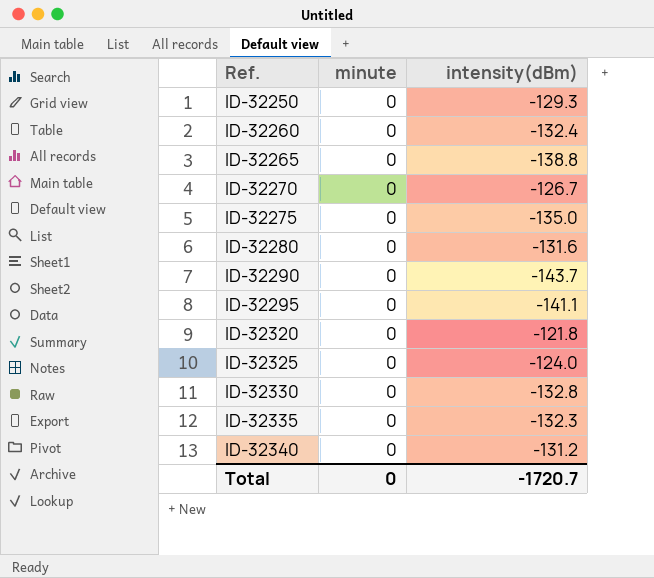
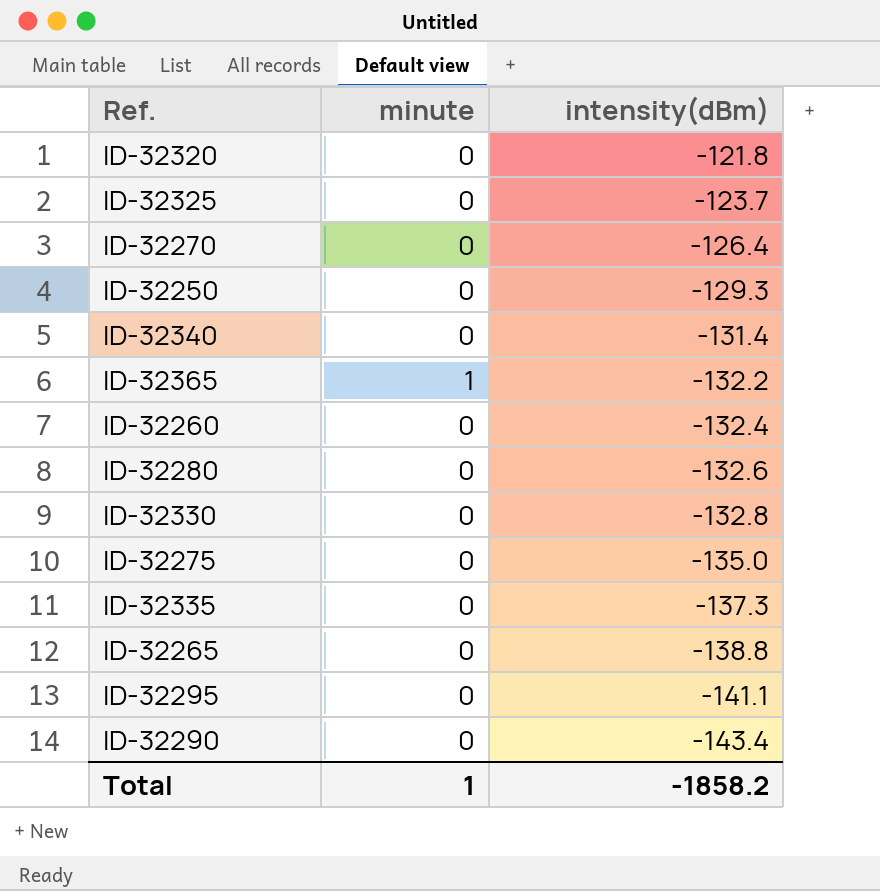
row order: Ref. ascending -> intensity(dBm) descending
ID-32325 | intensity(dBm): -124.0 -> -123.7
ID-32270 | intensity(dBm): -126.7 -> -126.4
ID-32340 | intensity(dBm): -131.2 -> -131.4
row ID-32365: none -> 1 | -132.2
ID-32280 | intensity(dBm): -131.6 -> -132.6
ID-32335 | intensity(dBm): -132.3 -> -137.3
ID-32290 | intensity(dBm): -143.7 -> -143.4
Total | minute: 0 -> 1
Total | intensity(dBm): -1720.7 -> -1858.2

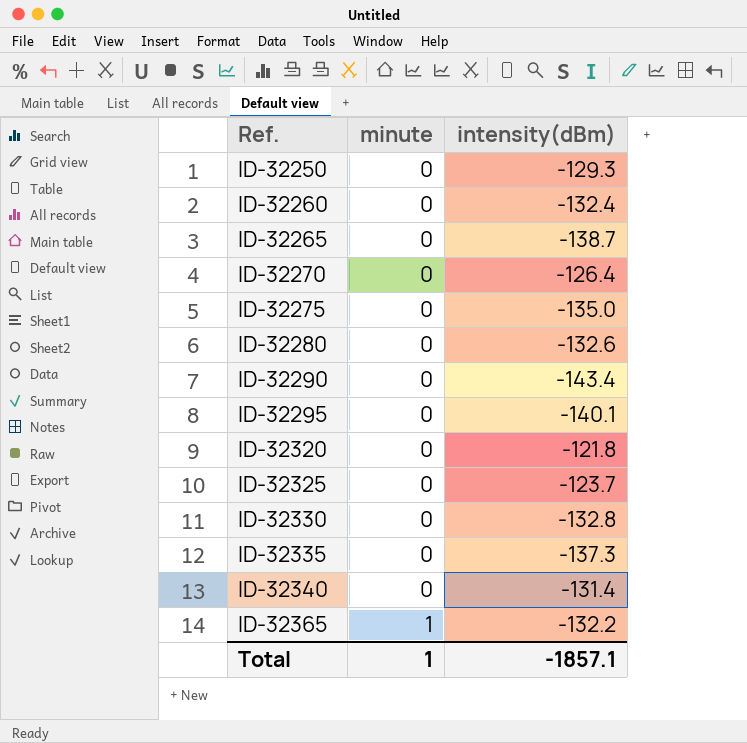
row order: intensity(dBm) descending -> Ref. ascending
ID-32265 | intensity(dBm): -138.8 -> -138.7
ID-32295 | intensity(dBm): -141.1 -> -140.1
Total | intensity(dBm): -1858.2 -> -1857.1

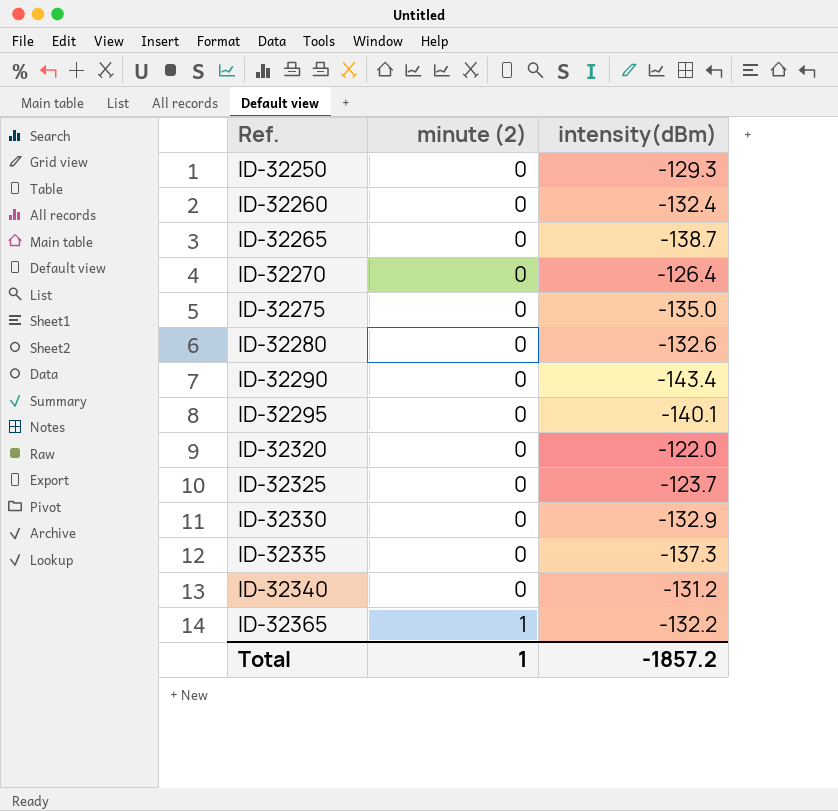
column name: minute -> minute (2)
ID-32320 | intensity(dBm): -121.8 -> -122.0
ID-32330 | intensity(dBm): -132.8 -> -132.9
ID-32340 | intensity(dBm): -131.4 -> -131.2
Total | intensity(dBm): -1857.1 -> -1857.2

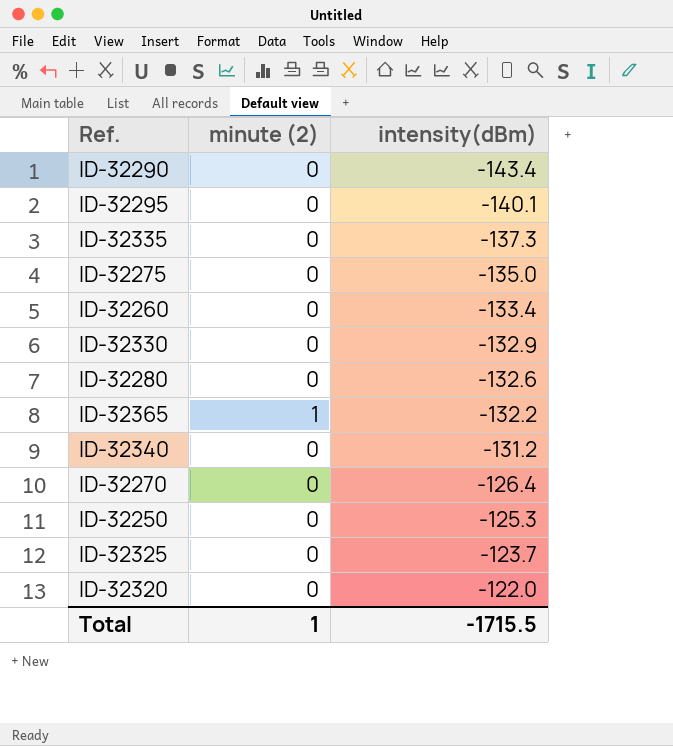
row order: Ref. ascending -> intensity(dBm) ascending
row ID-32265: 0 | -138.7 -> none
ID-32260 | intensity(dBm): -132.4 -> -133.4
ID-32250 | intensity(dBm): -129.3 -> -125.3
Total | intensity(dBm): -1857.2 -> -1715.5

